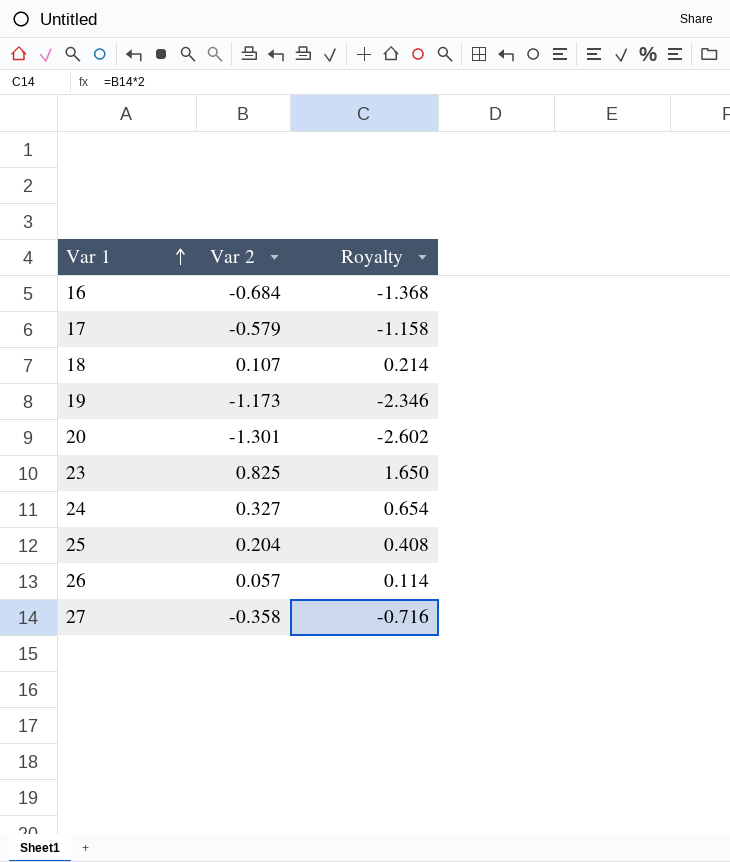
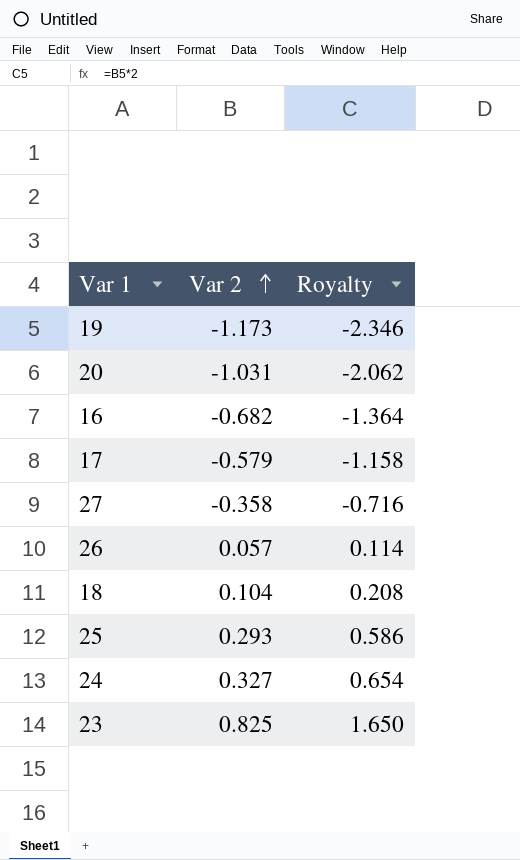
row order: Var 1 ascending -> Var 2 ascending
20 | Var 2: -1.301 -> -1.031
20 | Royalty: -2.602 -> -2.062
16 | Var 2: -0.684 -> -0.682
16 | Royalty: -1.368 -> -1.364
18 | Var 2: 0.107 -> 0.104
18 | Royalty: 0.214 -> 0.208
25 | Var 2: 0.204 -> 0.293
25 | Royalty: 0.408 -> 0.586

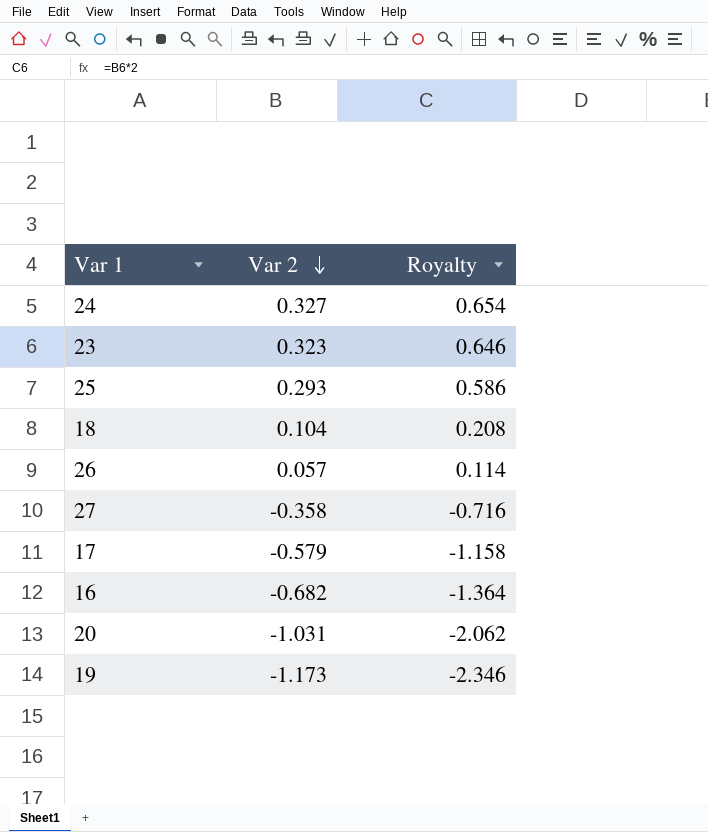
row order: Var 2 ascending -> Var 2 descending
23 | Var 2: 0.825 -> 0.323
23 | Royalty: 1.650 -> 0.646

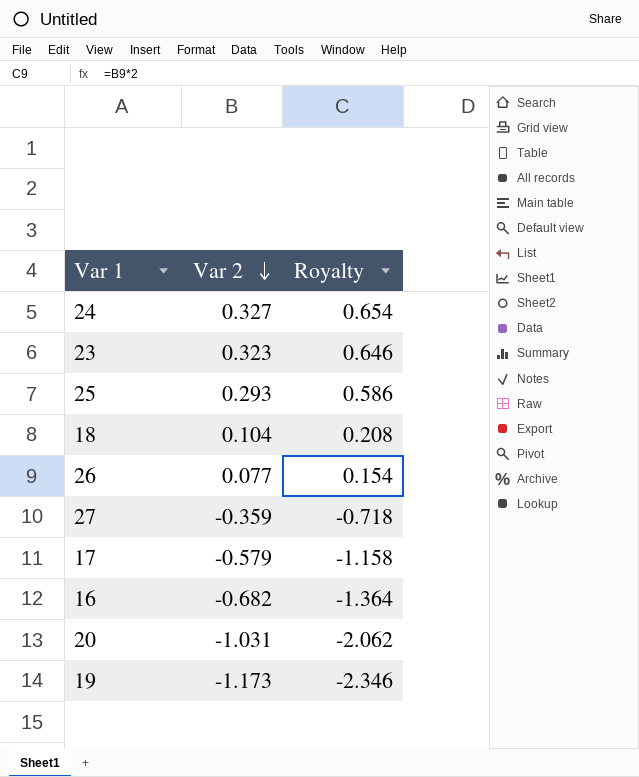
26 | Var 2: 0.057 -> 0.077
26 | Royalty: 0.114 -> 0.154
27 | Var 2: -0.358 -> -0.359
27 | Royalty: -0.716 -> -0.718

